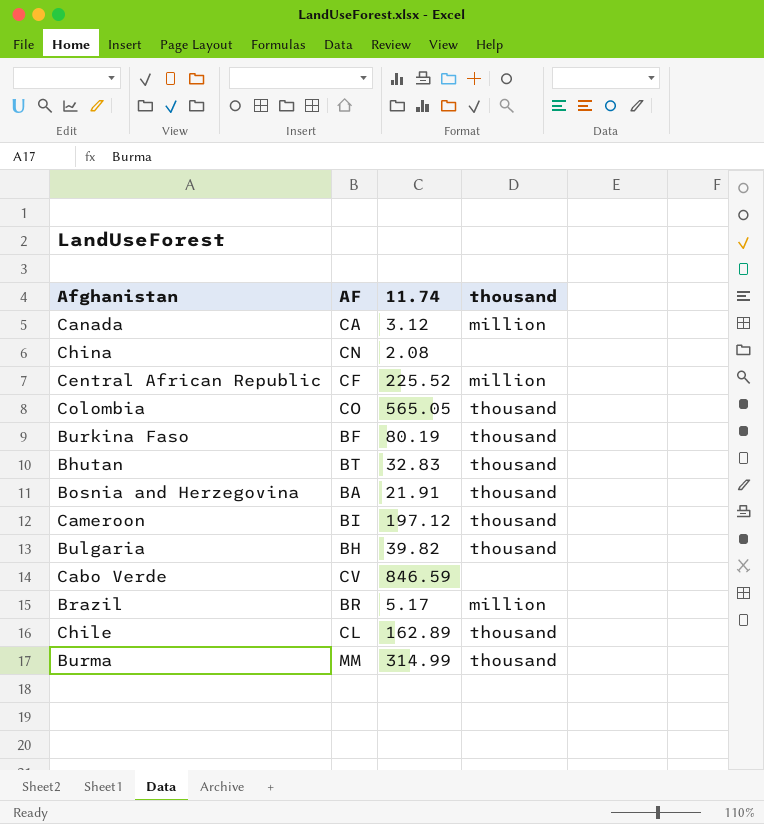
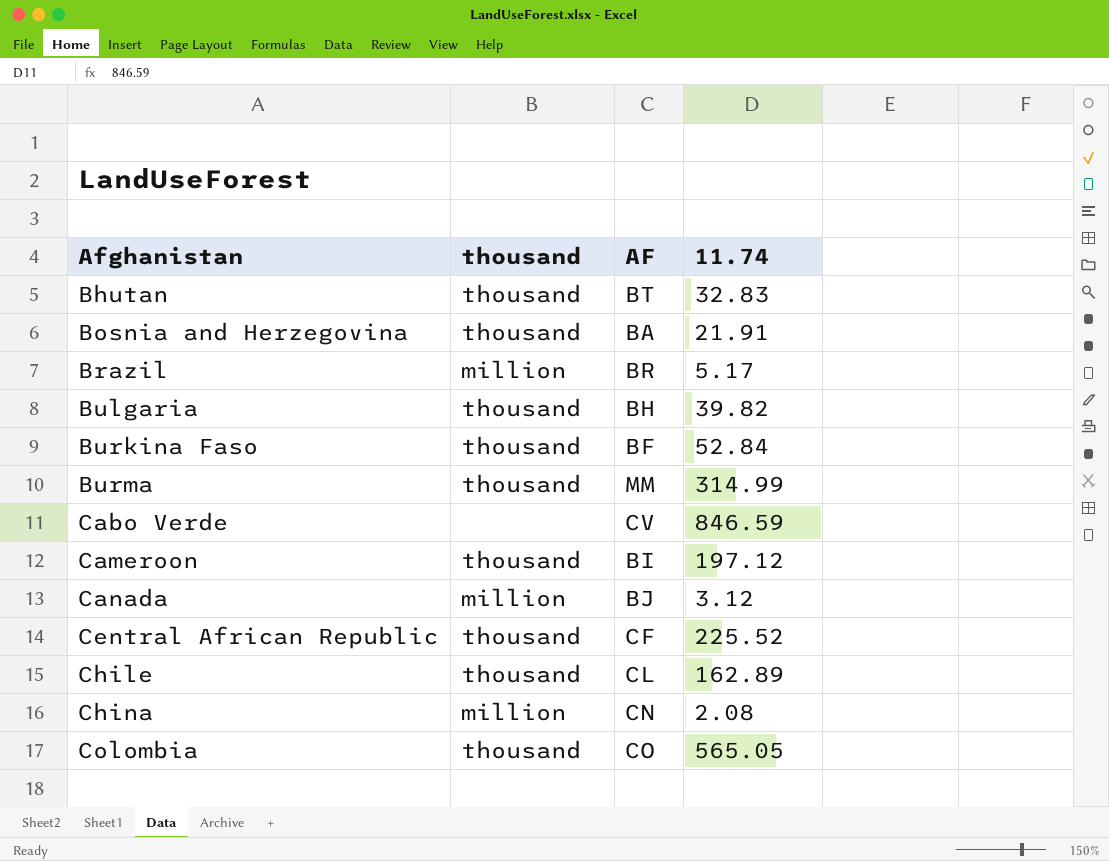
row order: none -> Afghanistan ascending
column thousand | position: 4 -> 2
Burkina Faso | 11.74: 80.19 -> 52.84
Canada | AF: CA -> BJ
Central African Republic | thousand: million -> thousand
China | thousand: none -> million

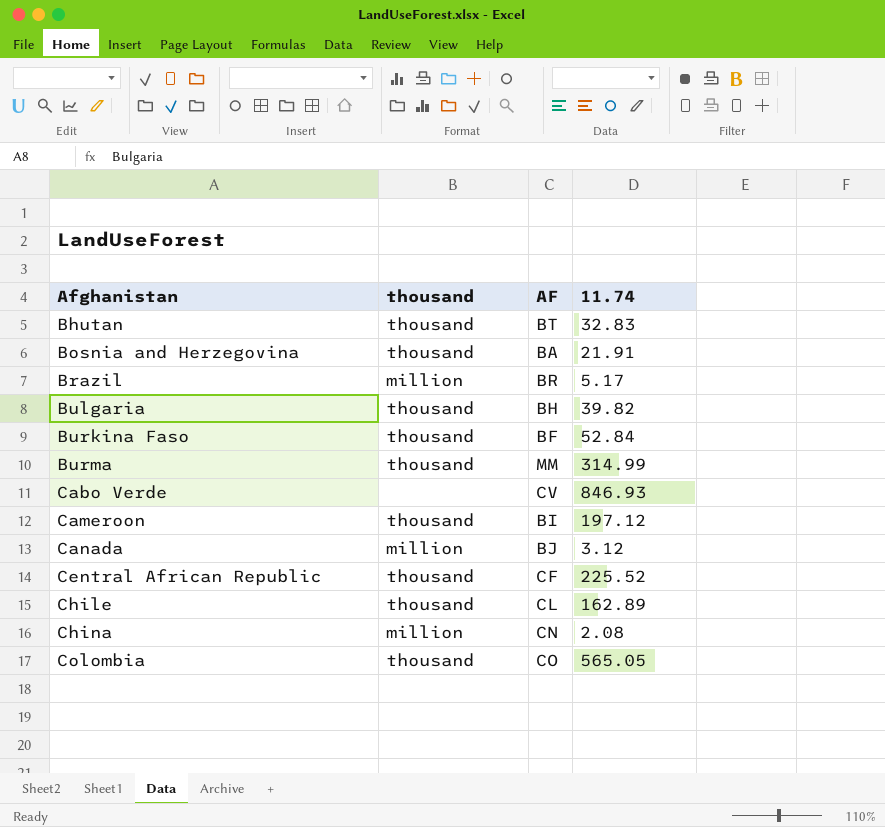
Cabo Verde | 11.74: 846.59 -> 846.93

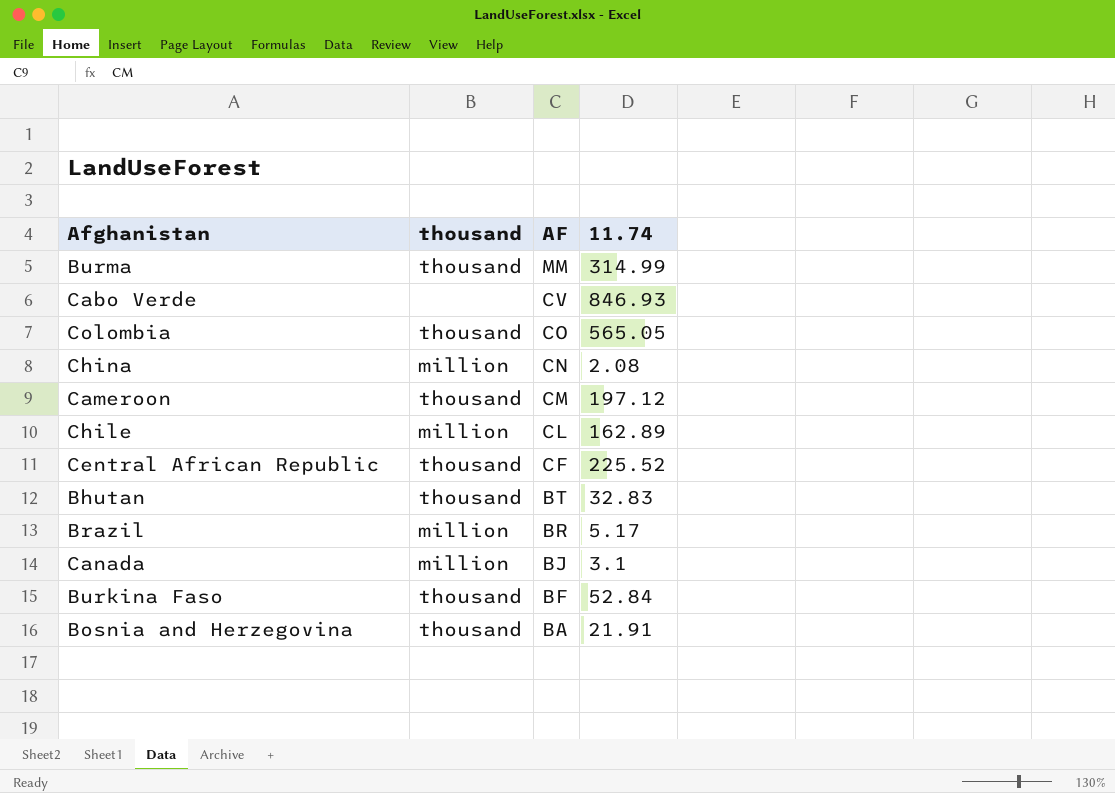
row order: Afghanistan ascending -> AF descending
row Bulgaria: thousand | BH | 39.82 -> none
Cameroon | AF: BI -> CM
Chile | thousand: thousand -> million
Canada | 11.74: 3.12 -> 3.1

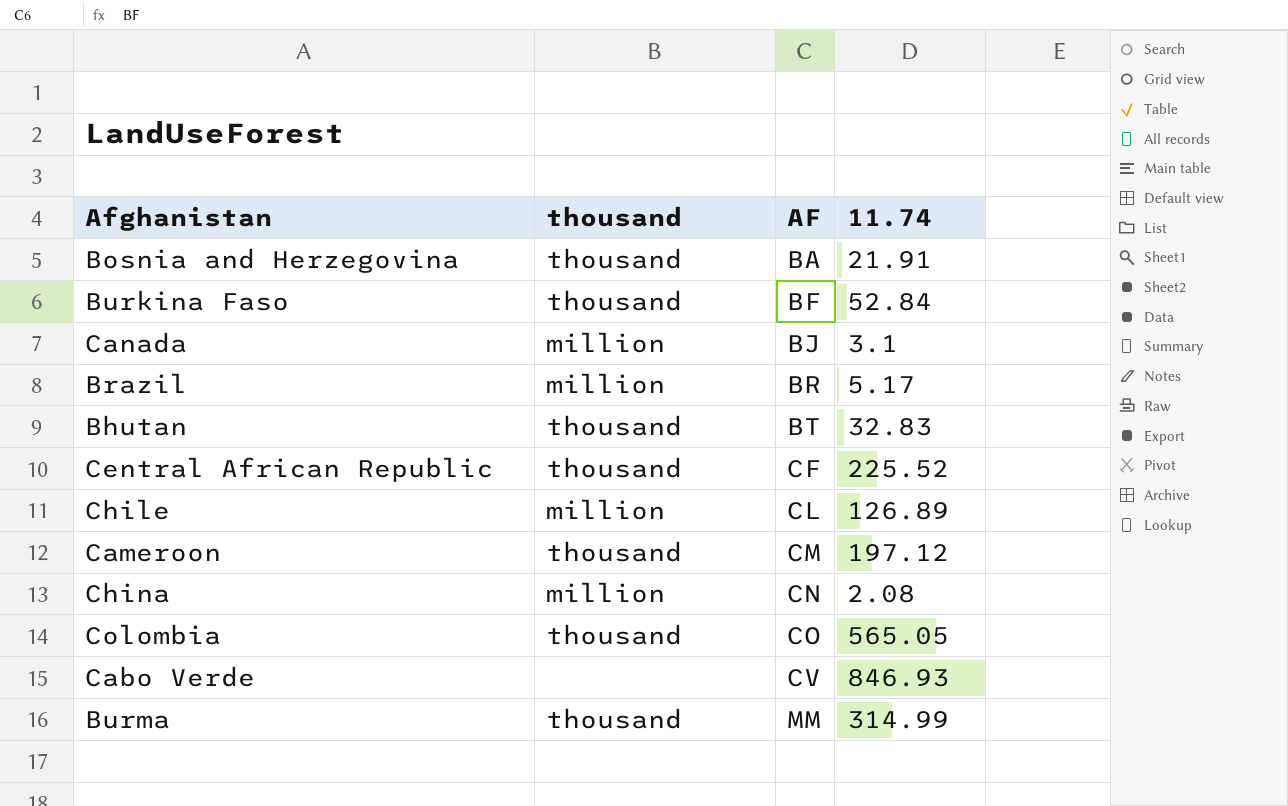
row order: AF descending -> AF ascending
Chile | 11.74: 162.89 -> 126.89

